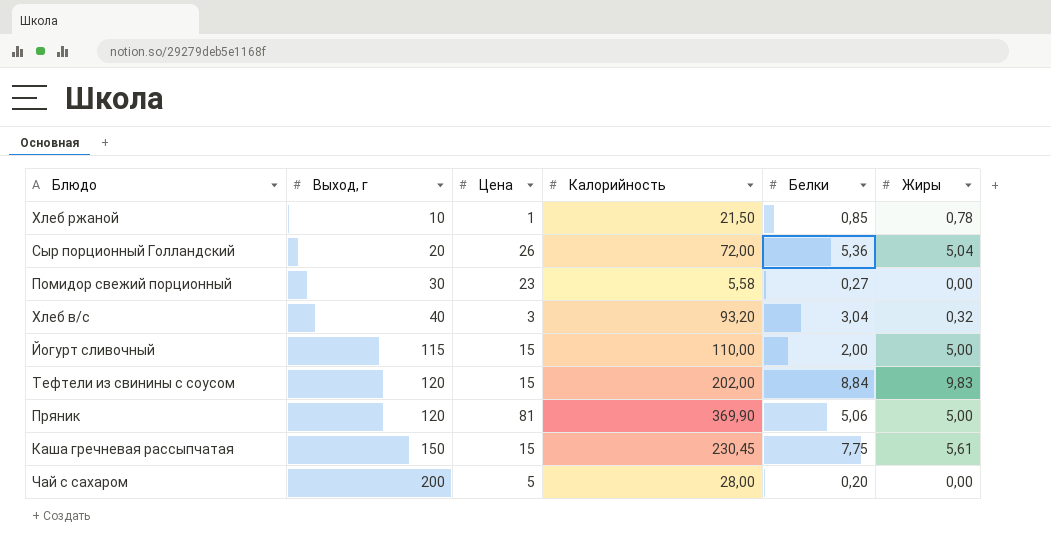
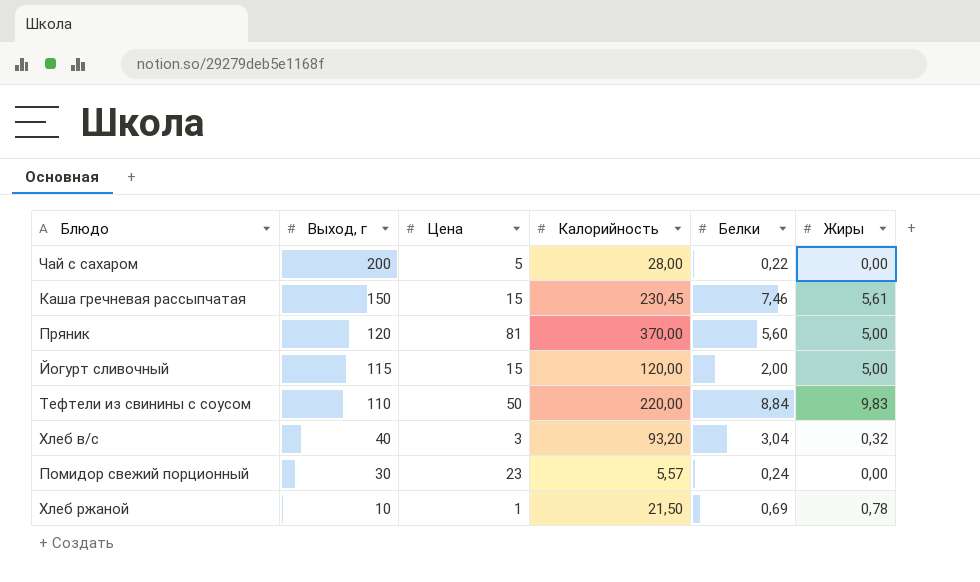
row order: Выход, г ascending -> Выход, г descending
row Сыр порционный Голландский: 20 | 26 | 72,00 | 5,36 | 5,04 -> none
Чай с сахаром | Белки: 0,20 -> 0,22
Каша гречневая рассыпчатая | Белки: 7,75 -> 7,46
Пряник | Калорийность: 369,90 -> 370,00
Пряник | Белки: 5,06 -> 5,60
Йогурт сливочный | Калорийность: 110,00 -> 120,00
Тефтели из свинины с соусом | Выход, г: 120 -> 110
Тефтели из свинины с соусом | Цена: 15 -> 50
Тефтели из свинины с соусом | Калорийность: 202,00 -> 220,00
Помидор свежий порционный | Калорийность: 5,58 -> 5,57
Помидор свежий порционный | Белки: 0,27 -> 0,24
Хлеб ржаной | Белки: 0,85 -> 0,69

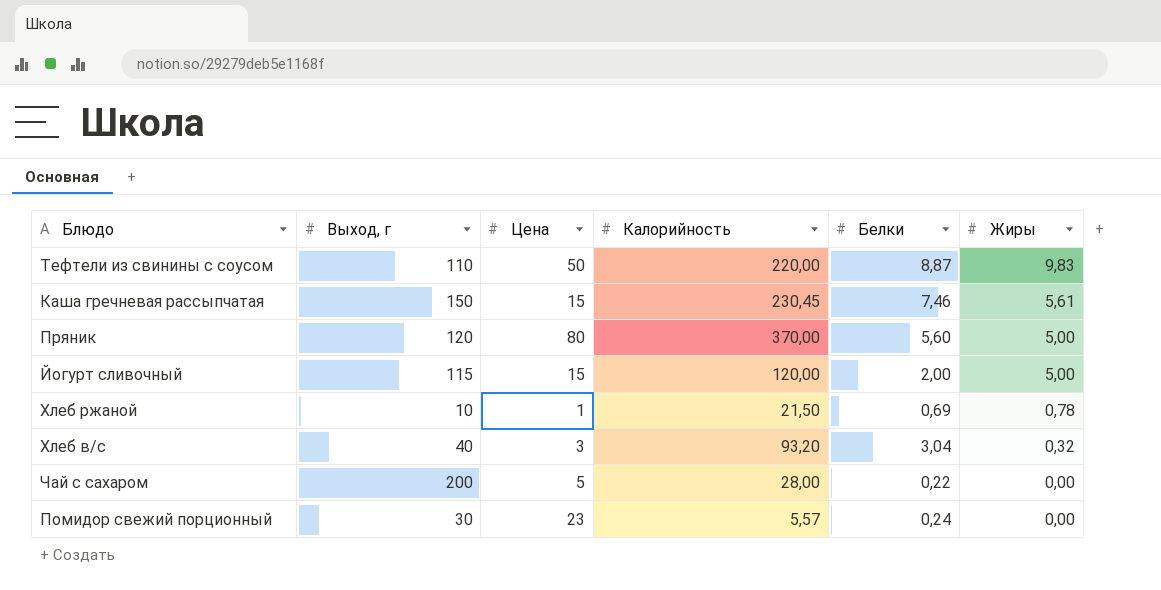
row order: Выход, г descending -> Жиры descending
Тефтели из свинины с соусом | Белки: 8,84 -> 8,87
Пряник | Цена: 81 -> 80

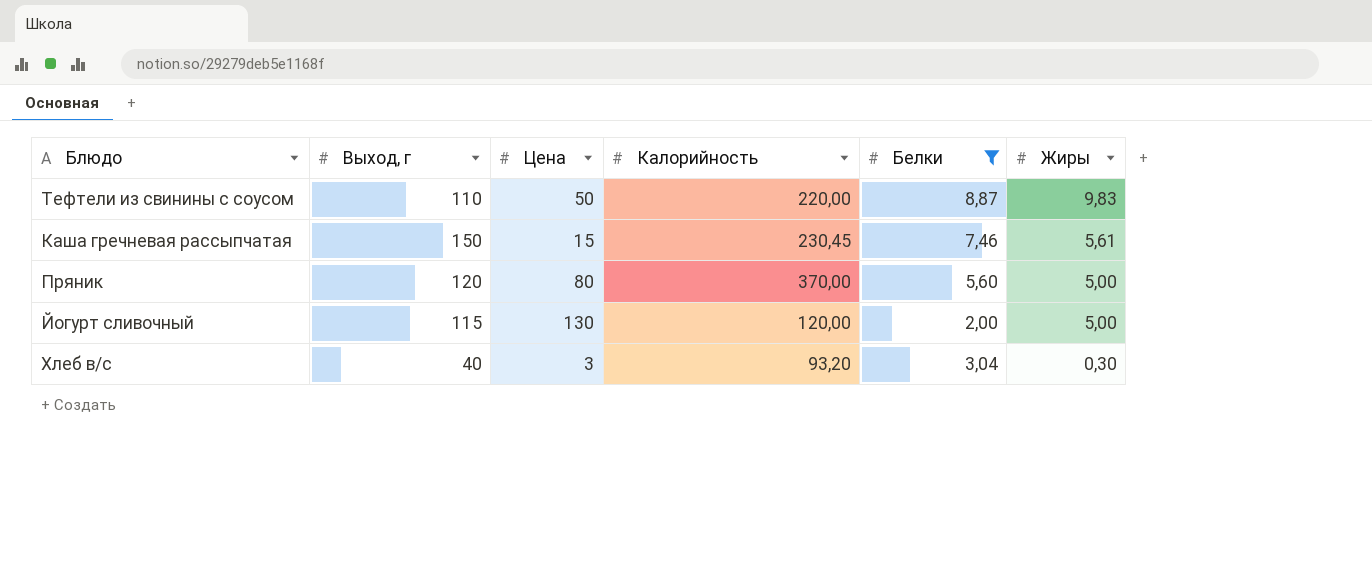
filter: none -> Белки >= 2,00
Йогурт сливочный | Цена: 15 -> 130
Хлеб в/с | Жиры: 0,32 -> 0,30

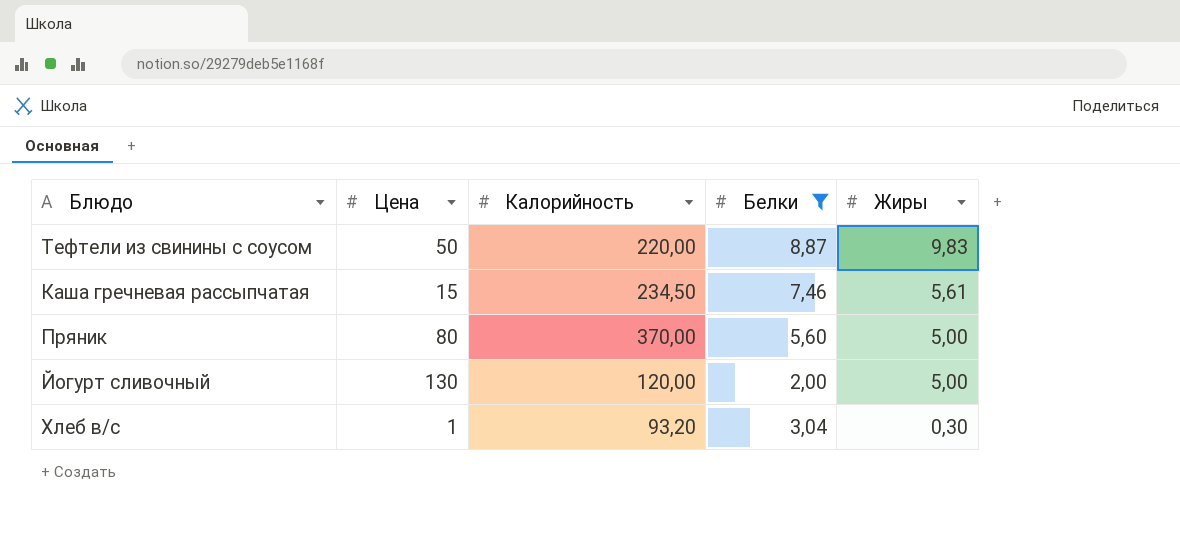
column Выход, г | position: 2 -> none
Каша гречневая рассыпчатая | Калорийность: 230,45 -> 234,50
Хлеб в/с | Цена: 3 -> 1

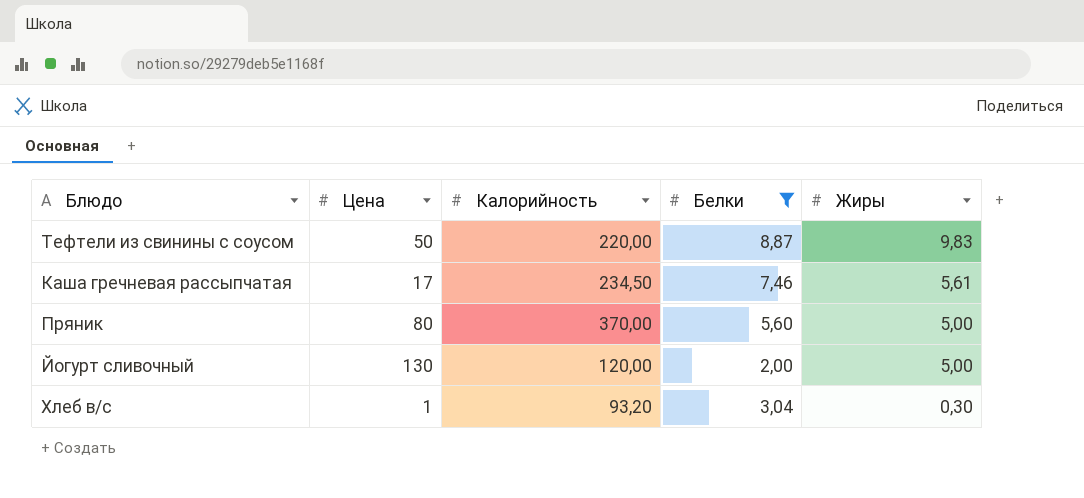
Каша гречневая рассыпчатая | Цена: 15 -> 17

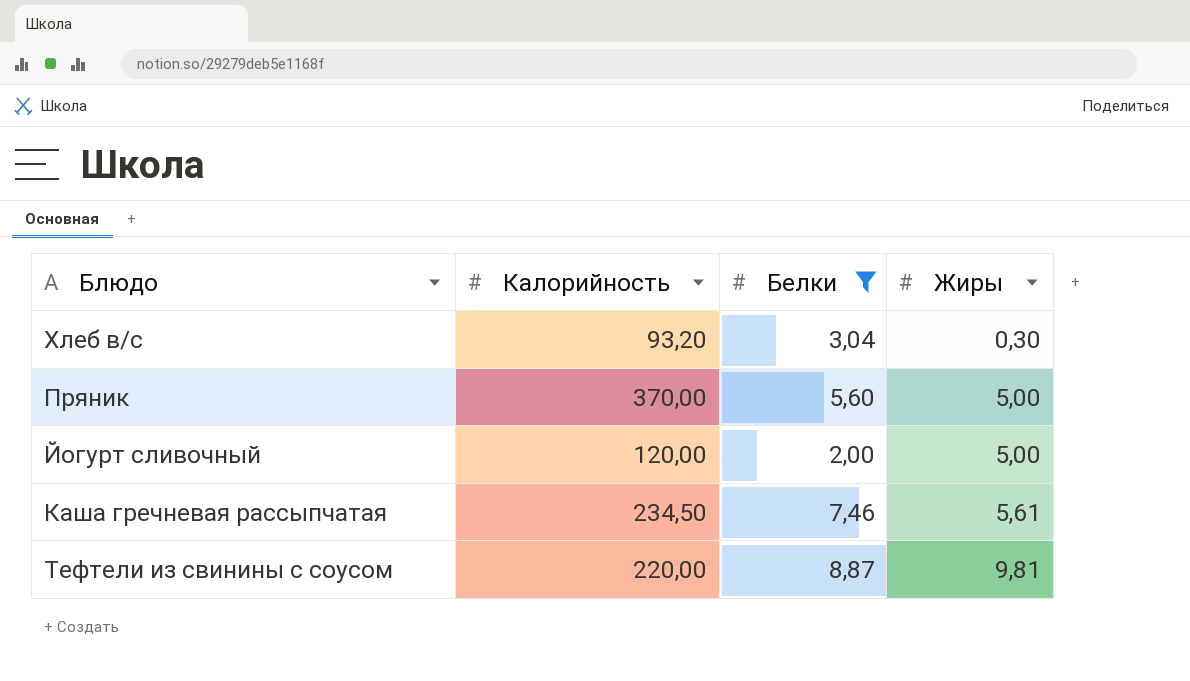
row order: Жиры descending -> Жиры ascending
column Цена | position: 2 -> none
Тефтели из свинины с соусом | Жиры: 9,83 -> 9,81

